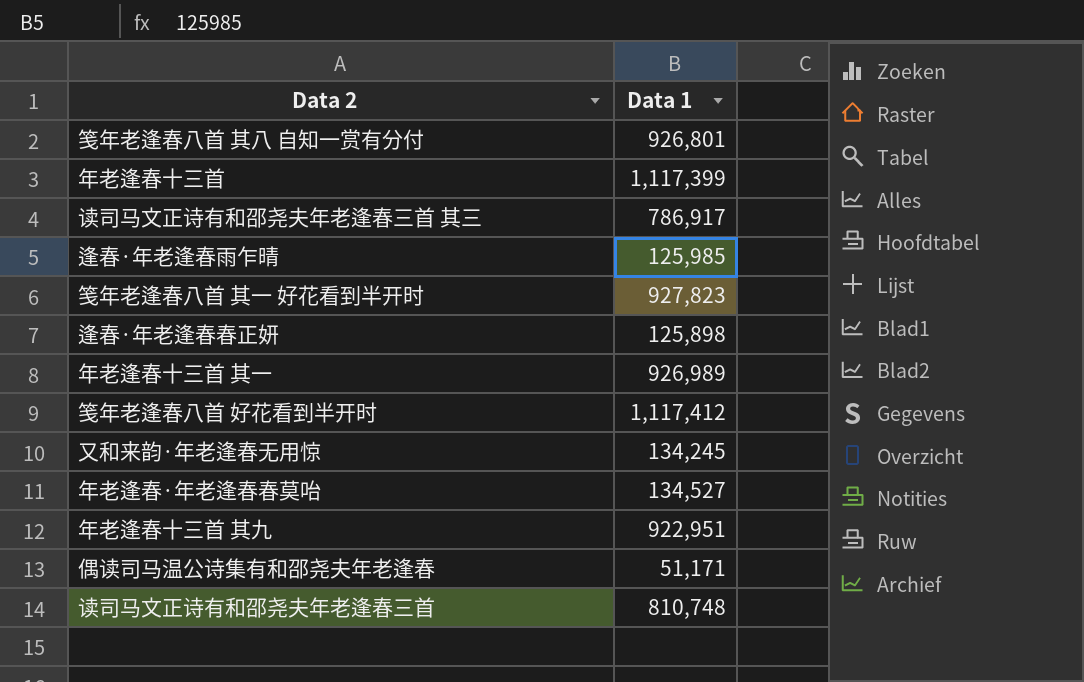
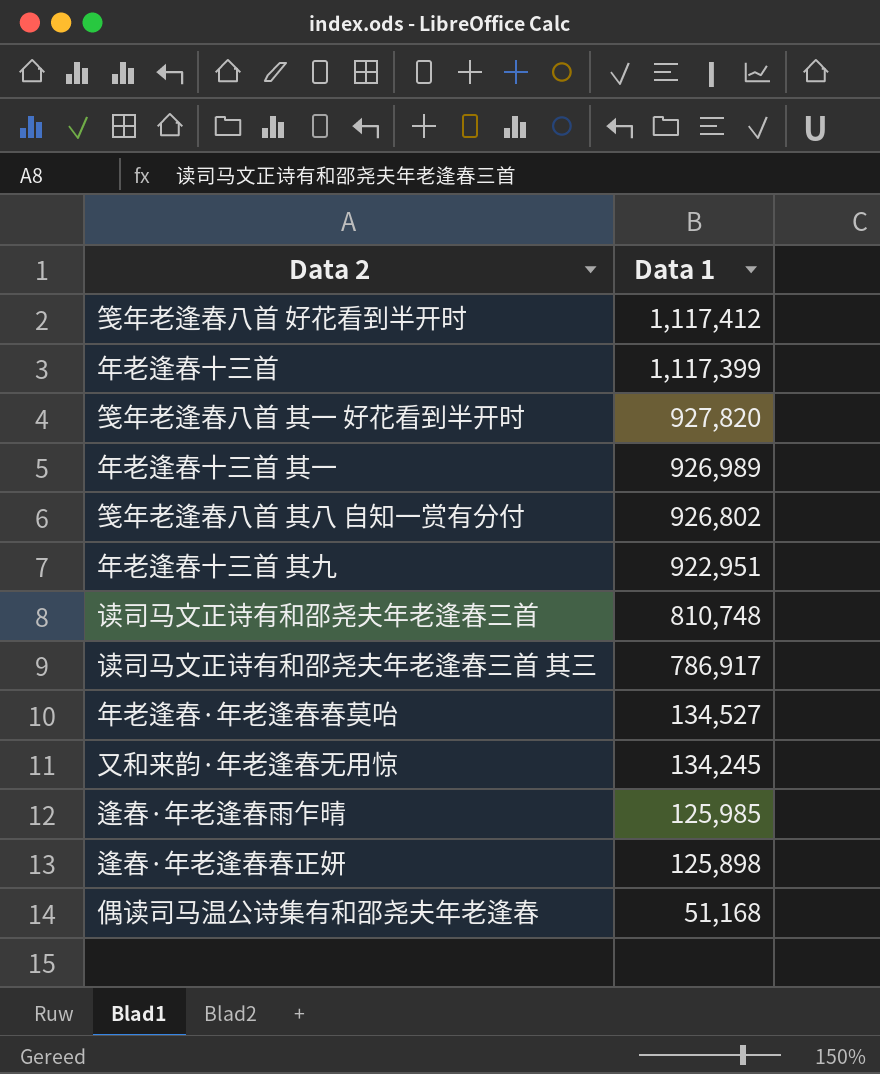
row order: none -> Data 1 descending
笺年老逢春八首 其一 好花看到半开时 | Data 1: 927,823 -> 927,820
笺年老逢春八首 其八 自知一赏有分付 | Data 1: 926,801 -> 926,802
偶读司马温公诗集有和邵尧夫年老逢春 | Data 1: 51,171 -> 51,168

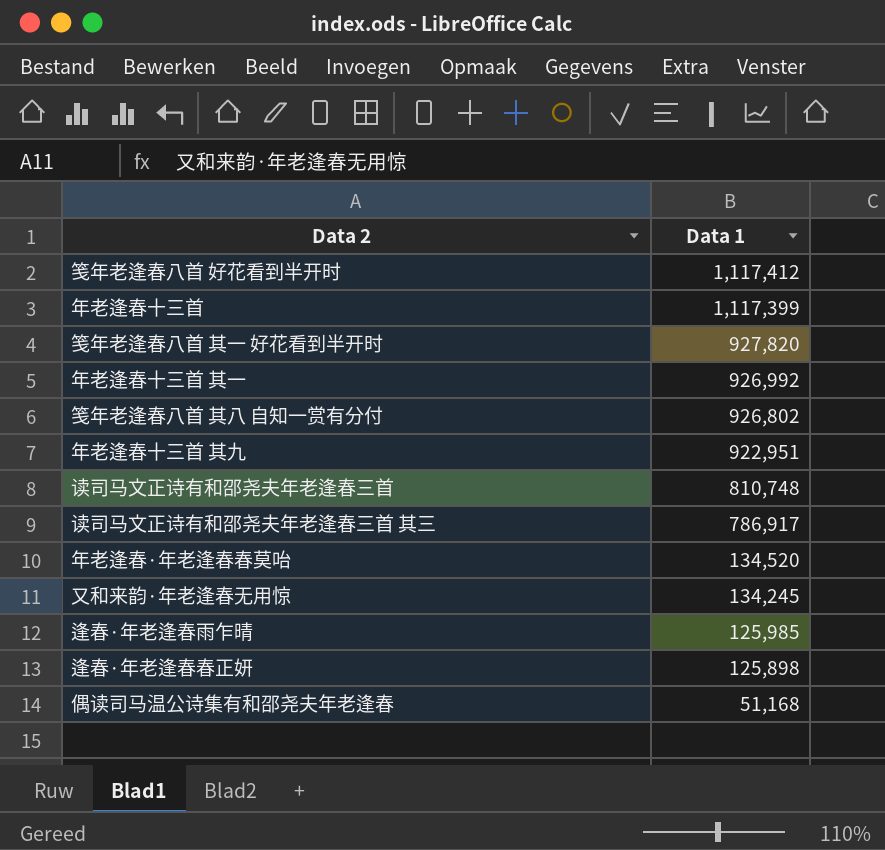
年老逢春十三首 其一 | Data 1: 926,989 -> 926,992
年老逢春·年老逢春春莫咍 | Data 1: 134,527 -> 134,520

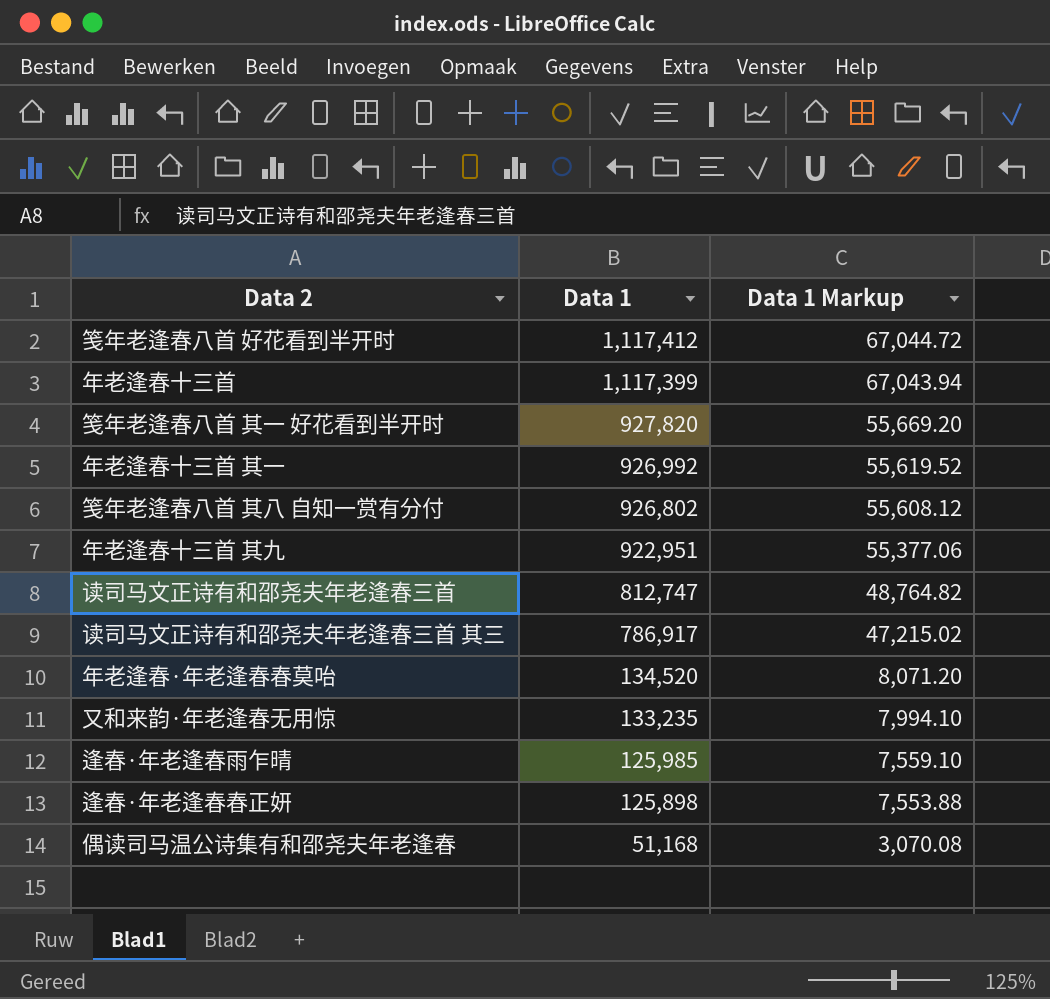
column Data 1 Markup | formula: none -> [Data 1] * 0.06
读司马文正诗有和邵尧夫年老逢春三首 | Data 1: 810,748 -> 812,747
又和来韵·年老逢春无用惊 | Data 1: 134,245 -> 133,235

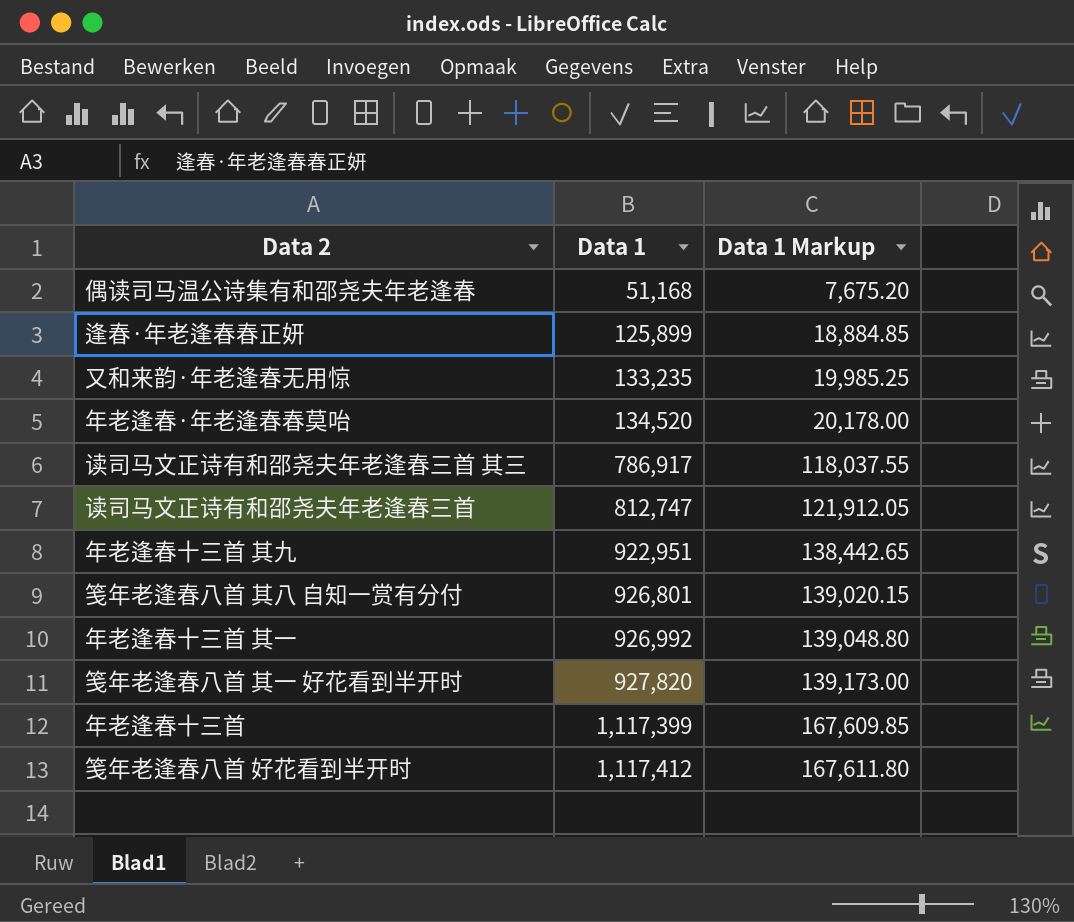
row order: Data 1 descending -> Data 1 ascending
column Data 1 Markup | formula: [Data 1] * 0.06 -> [Data 1] * 0.15
row 逢春·年老逢春雨乍晴: 125,985 | 7,559.10 -> none
逢春·年老逢春春正妍 | Data 1: 125,898 -> 125,899
笺年老逢春八首 其八 自知一赏有分付 | Data 1: 926,802 -> 926,801

